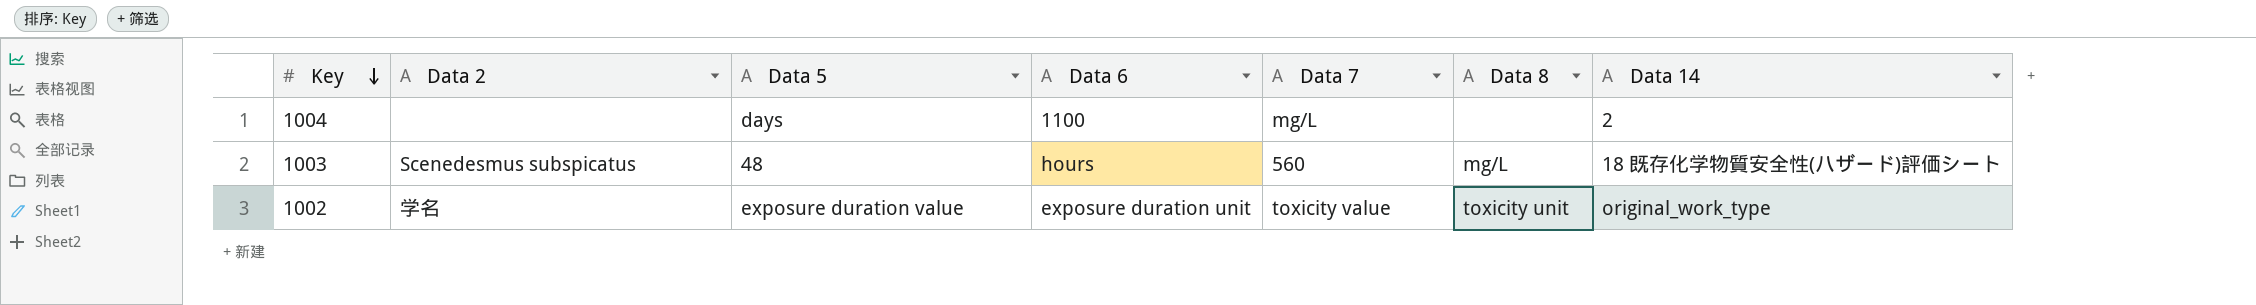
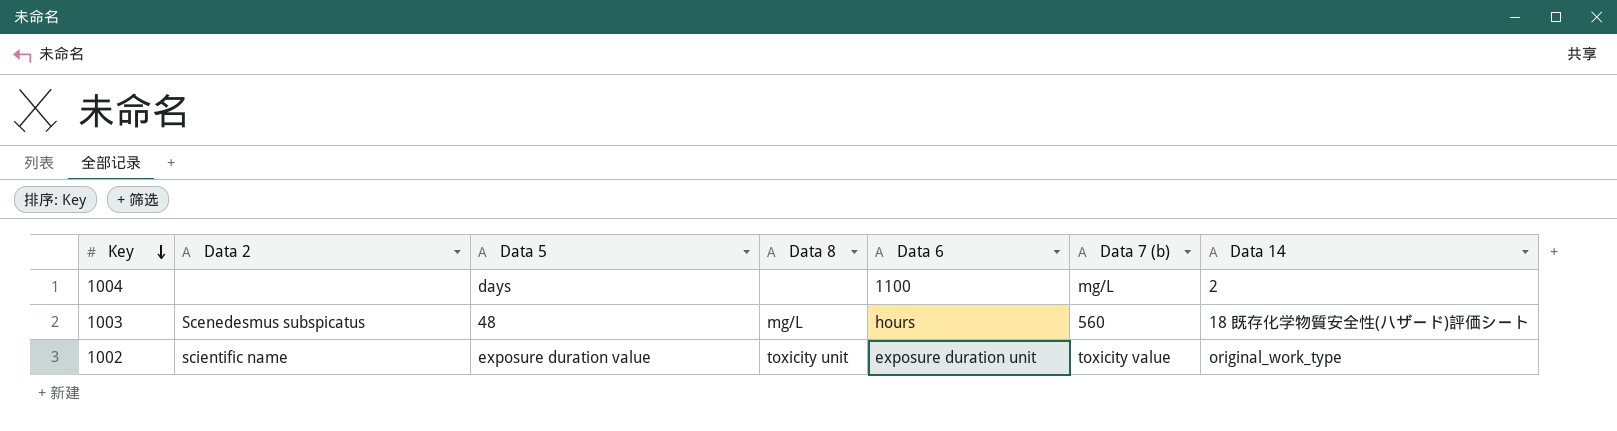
column Data 8 | position: 6 -> 4
column name: Data 7 -> Data 7 (b)
1002 | Data 2: 学名 -> scientific name

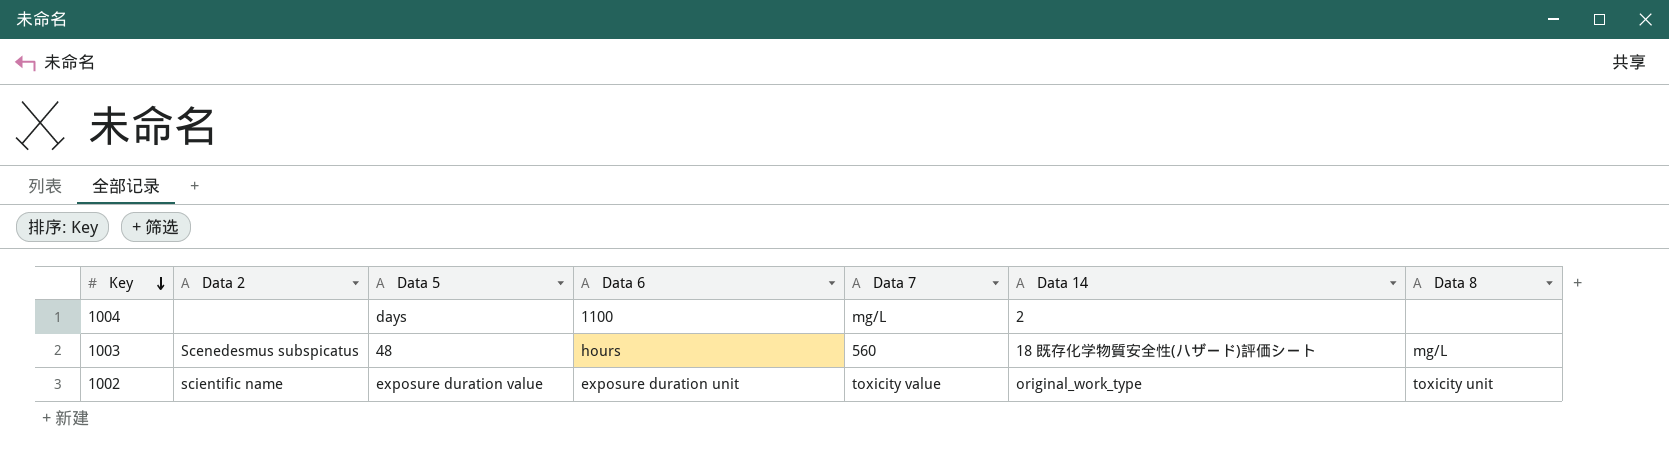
column name: Data 7 (b) -> Data 7
column Data 8 | position: 4 -> 7

